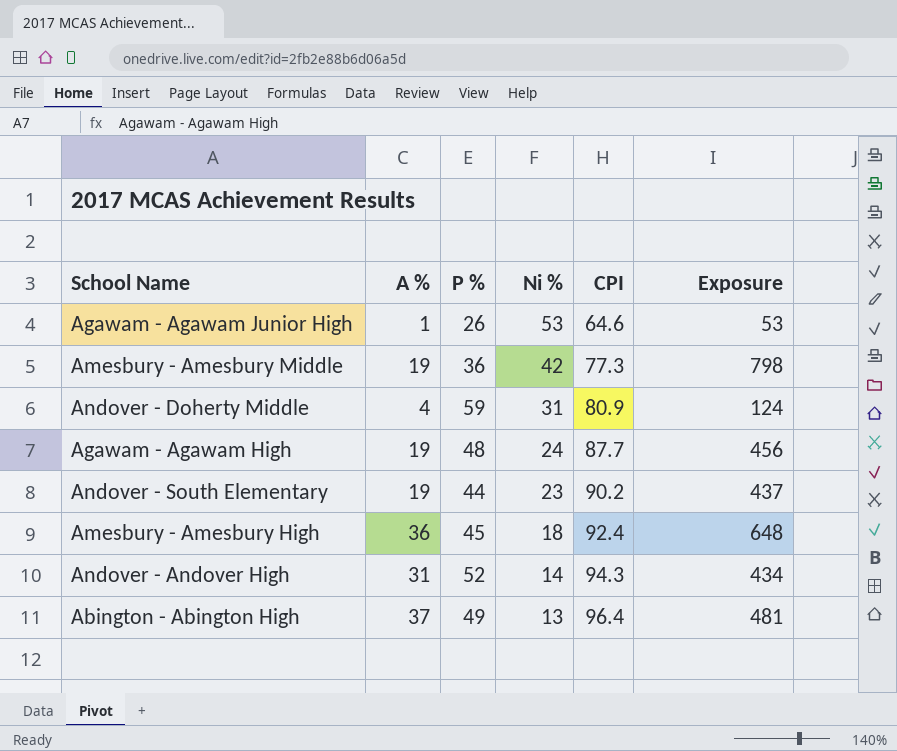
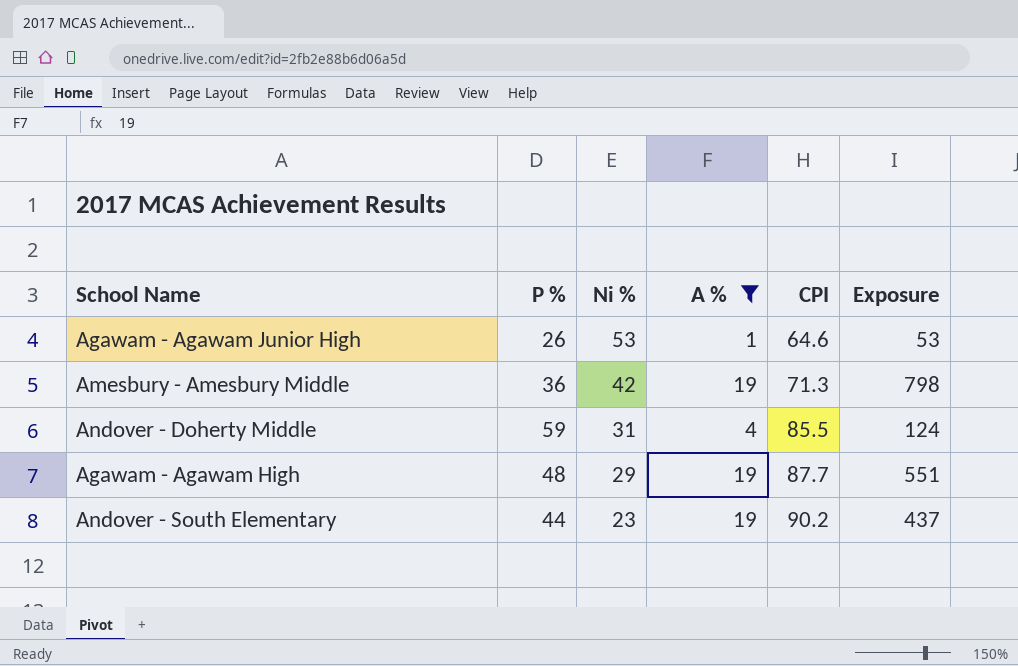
filter: none -> A % <= 19
column A % | position: 2 -> 4
Amesbury - Amesbury Middle | CPI: 77.3 -> 71.3
Andover - Doherty Middle | CPI: 80.9 -> 85.5
Agawam - Agawam High | Ni %: 24 -> 29
Agawam - Agawam High | Exposure: 456 -> 551

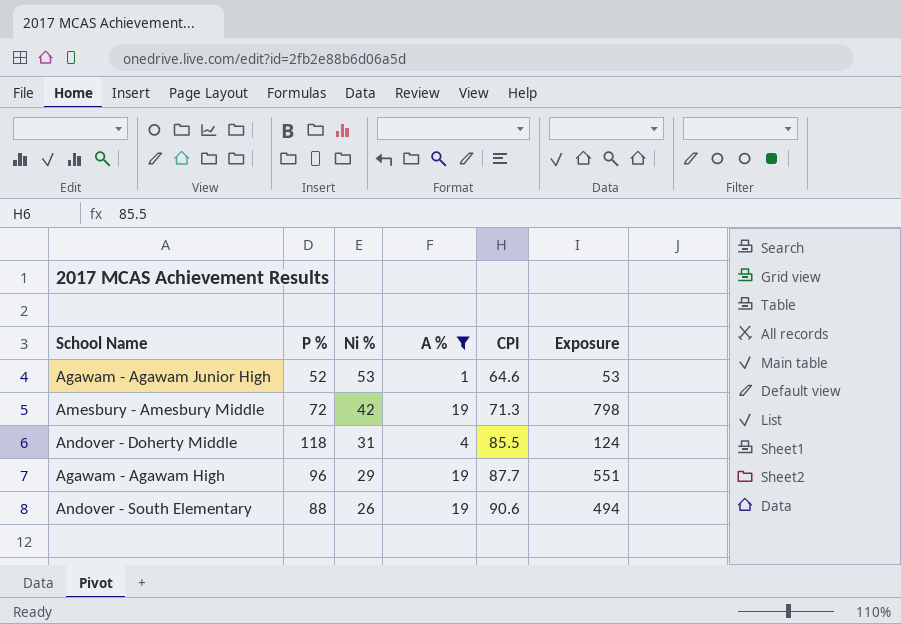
Agawam - Agawam Junior High | P %: 26 -> 52
Amesbury - Amesbury Middle | P %: 36 -> 72
Andover - Doherty Middle | P %: 59 -> 118
Agawam - Agawam High | P %: 48 -> 96
Andover - South Elementary | P %: 44 -> 88
Andover - South Elementary | Ni %: 23 -> 26
Andover - South Elementary | CPI: 90.2 -> 90.6
Andover - South Elementary | Exposure: 437 -> 494

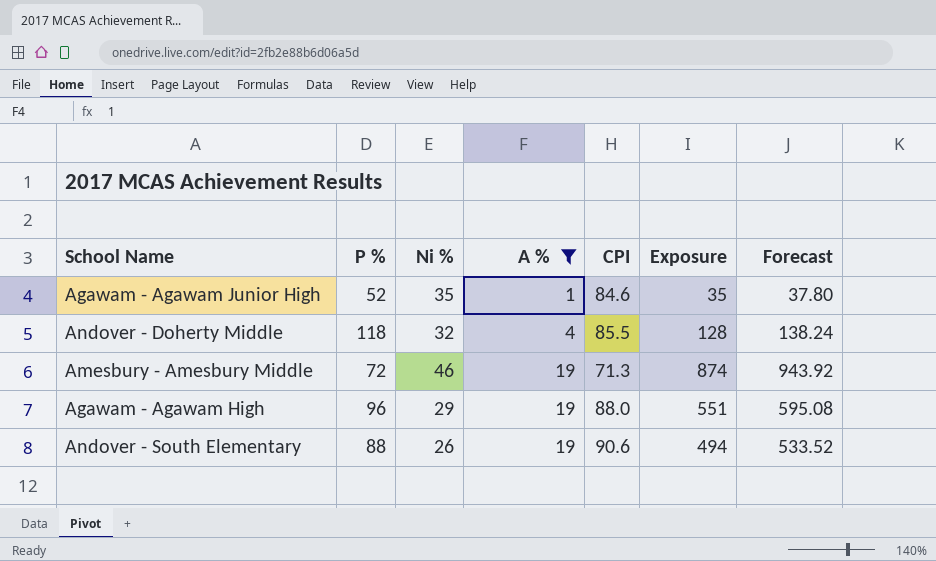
row order: Ni % descending -> A % ascending
column Forecast | formula: none -> [Exposure] * 1.08
Agawam - Agawam Junior High | Ni %: 53 -> 35
Agawam - Agawam Junior High | CPI: 64.6 -> 84.6
Agawam - Agawam Junior High | Exposure: 53 -> 35
Andover - Doherty Middle | Ni %: 31 -> 32
Andover - Doherty Middle | Exposure: 124 -> 128
Amesbury - Amesbury Middle | Ni %: 42 -> 46
Amesbury - Amesbury Middle | Exposure: 798 -> 874
Agawam - Agawam High | CPI: 87.7 -> 88.0

